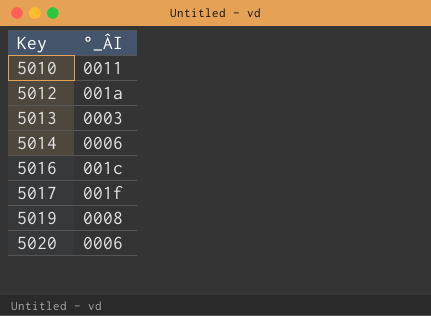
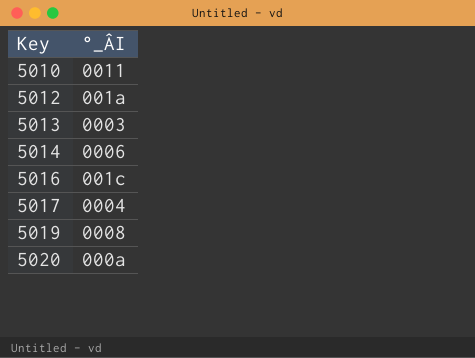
5017 | °_ÂI: 001f -> 0004
5020 | °_ÂI: 0006 -> 000a

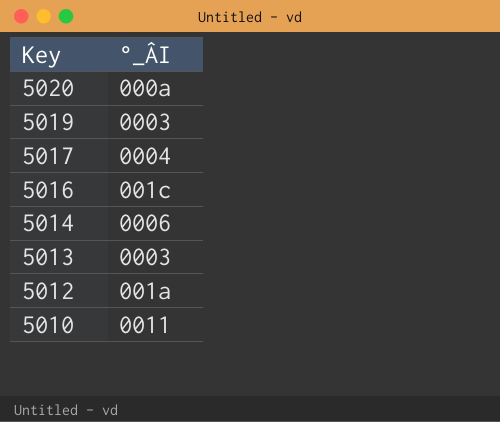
row order: Key ascending -> Key descending
5019 | °_ÂI: 0008 -> 0003

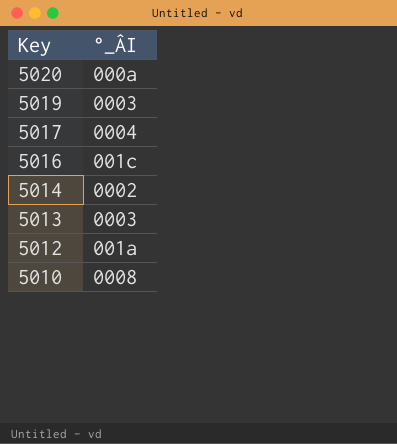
5014 | °_ÂI: 0006 -> 0002
5010 | °_ÂI: 0011 -> 0008

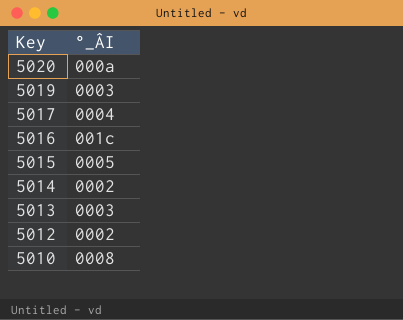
row 5015: none -> 0005
5012 | °_ÂI: 001a -> 0002

